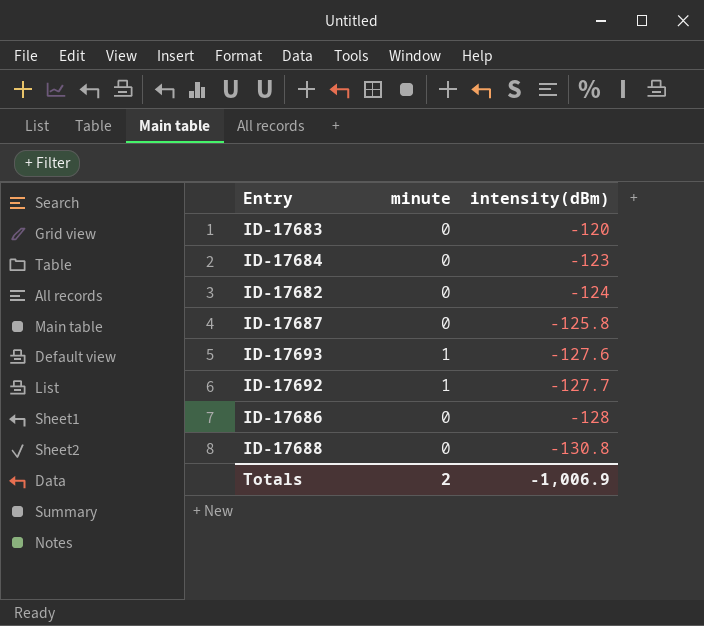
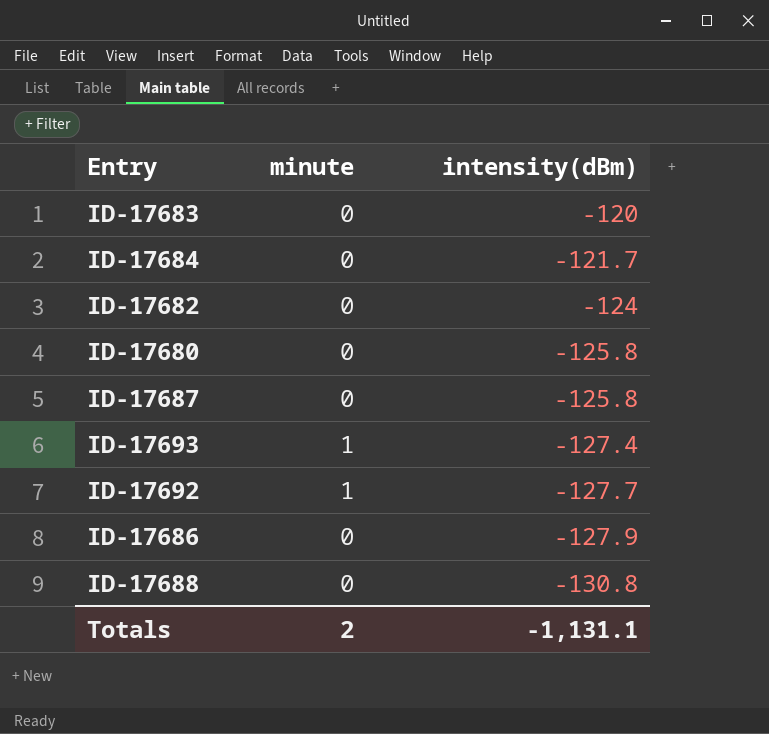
ID-17684 | intensity(dBm): -123 -> -121.7
row ID-17680: none -> 0 | -125.8
ID-17693 | intensity(dBm): -127.6 -> -127.4
ID-17686 | intensity(dBm): -128 -> -127.9
Totals | intensity(dBm): -1,006.9 -> -1,131.1

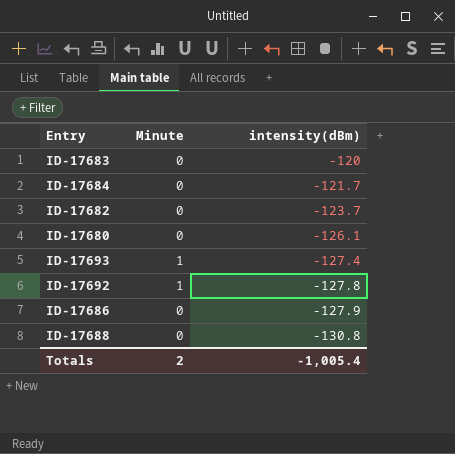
column name: minute -> Minute
row ID-17687: 0 | -125.8 -> none
ID-17682 | intensity(dBm): -124 -> -123.7
ID-17680 | intensity(dBm): -125.8 -> -126.1
ID-17692 | intensity(dBm): -127.7 -> -127.8
Totals | intensity(dBm): -1,131.1 -> -1,005.4

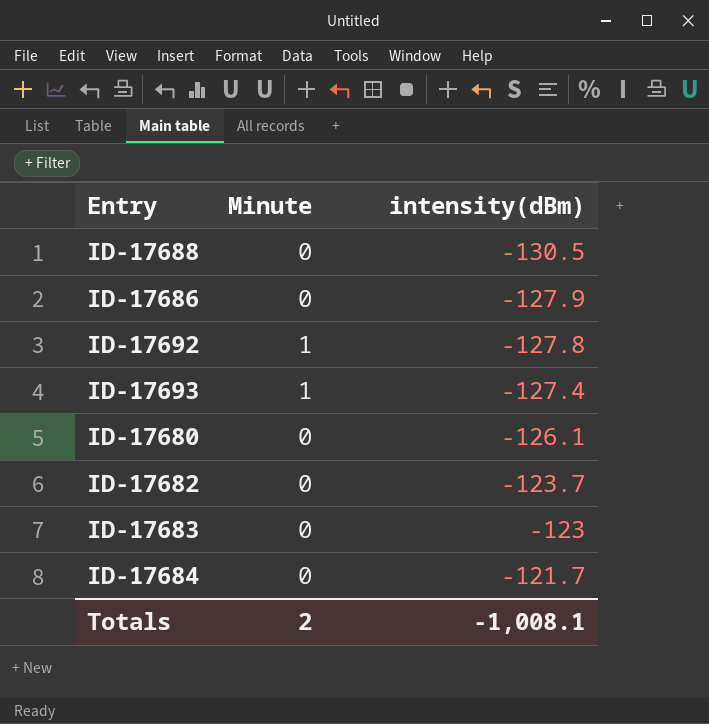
row order: intensity(dBm) descending -> intensity(dBm) ascending
ID-17688 | intensity(dBm): -130.8 -> -130.5
ID-17683 | intensity(dBm): -120 -> -123
Totals | intensity(dBm): -1,005.4 -> -1,008.1

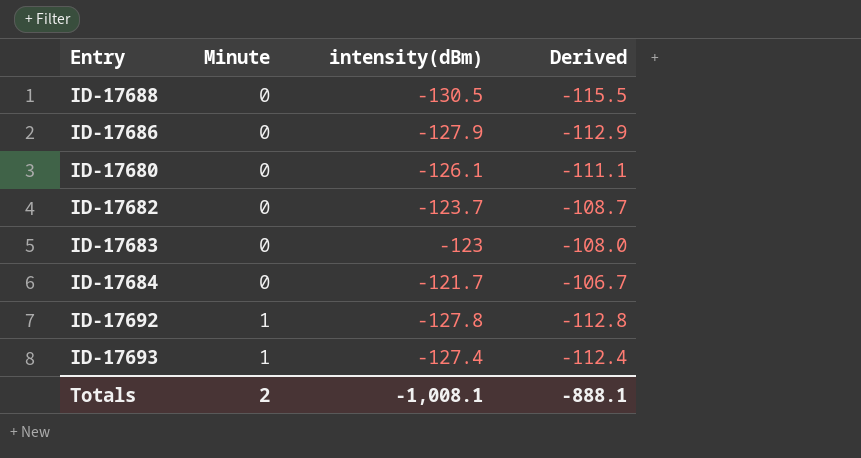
row order: intensity(dBm) ascending -> Minute ascending
column Derived | formula: none -> [intensity(dBm)] + 15

